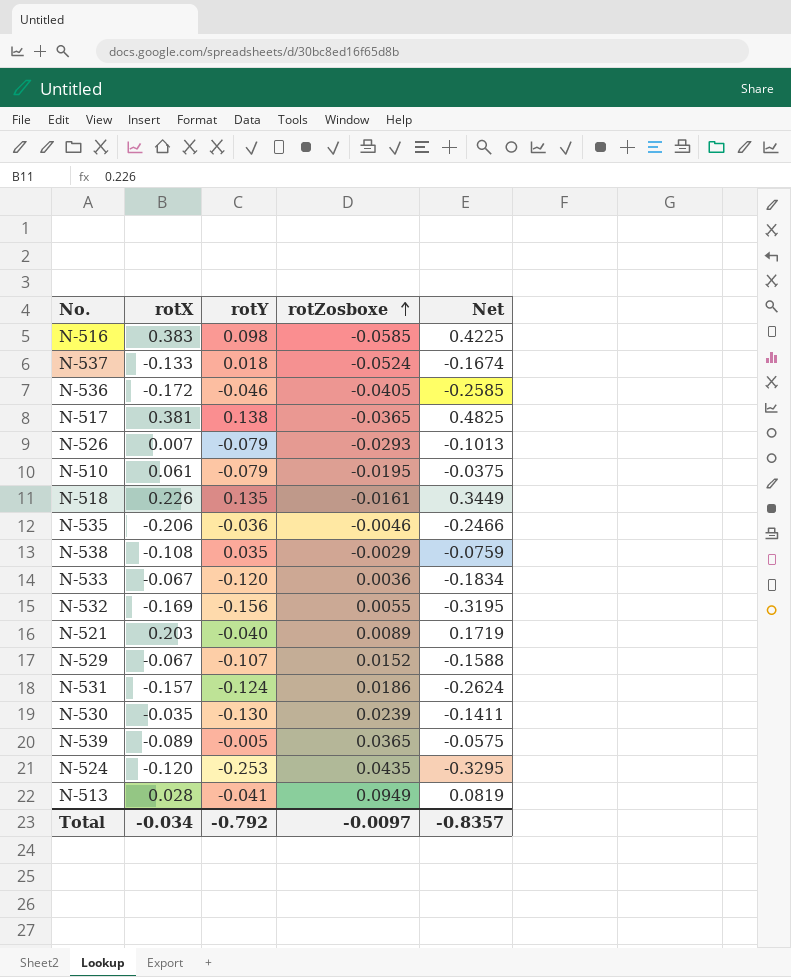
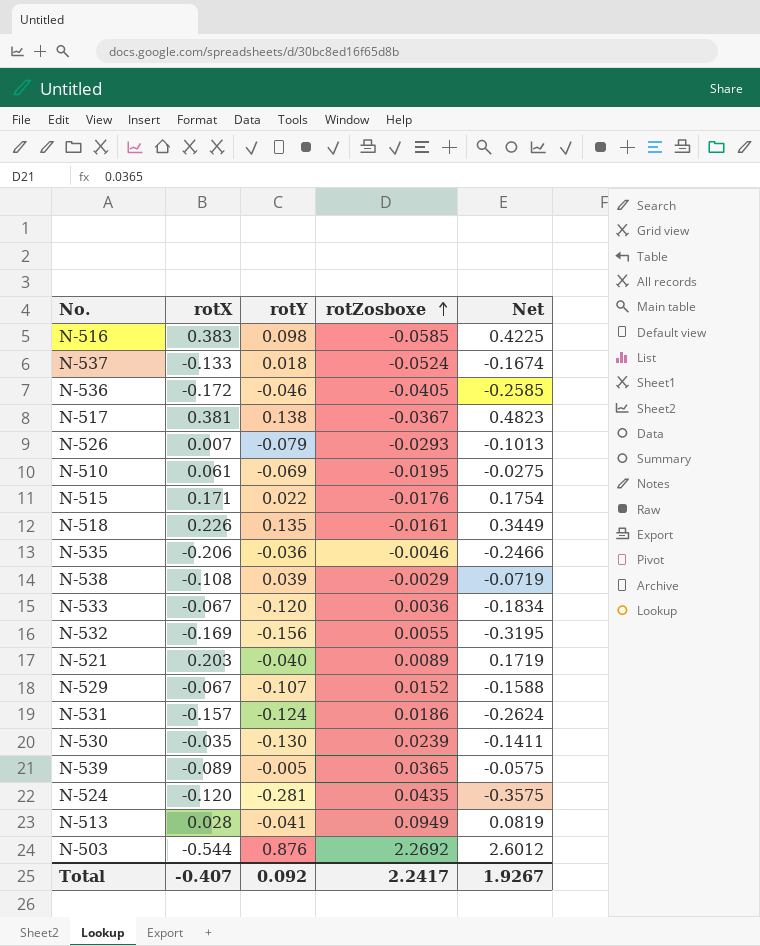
N-517 | rotZosboxe: -0.0365 -> -0.0367
N-517 | Net: 0.4825 -> 0.4823
N-510 | rotY: -0.079 -> -0.069
N-510 | Net: -0.0375 -> -0.0275
row N-515: none -> 0.171 | 0.022 | -0.0176 | 0.1754
N-538 | rotY: 0.035 -> 0.039
N-538 | Net: -0.0759 -> -0.0719
N-524 | rotY: -0.253 -> -0.281
N-524 | Net: -0.3295 -> -0.3575
row N-503: none -> -0.544 | 0.876 | 2.2692 | 2.6012
Total | rotX: -0.034 -> -0.407
Total | rotY: -0.792 -> 0.092
Total | rotZosboxe: -0.0097 -> 2.2417
Total | Net: -0.8357 -> 1.9267

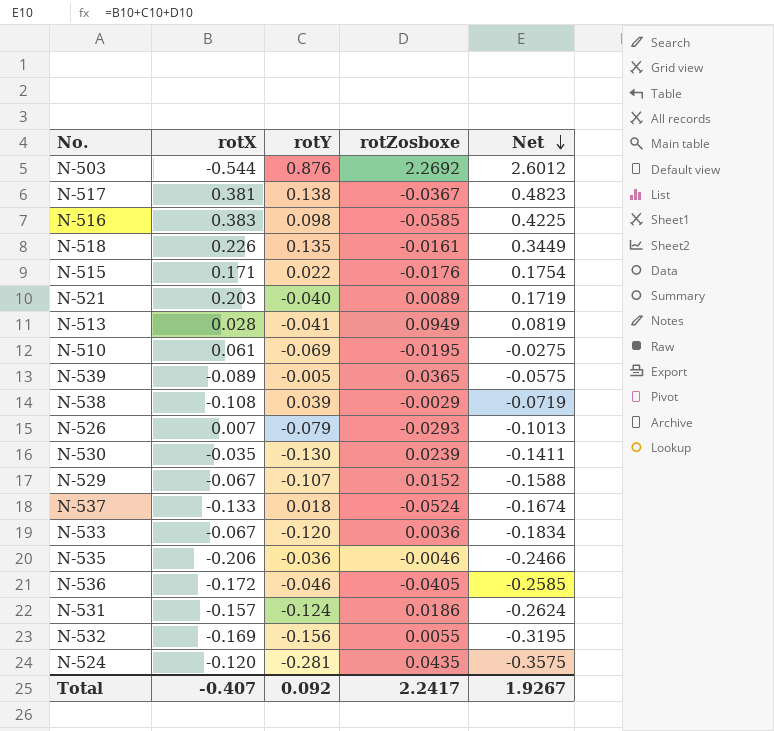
row order: rotZosboxe ascending -> Net descending

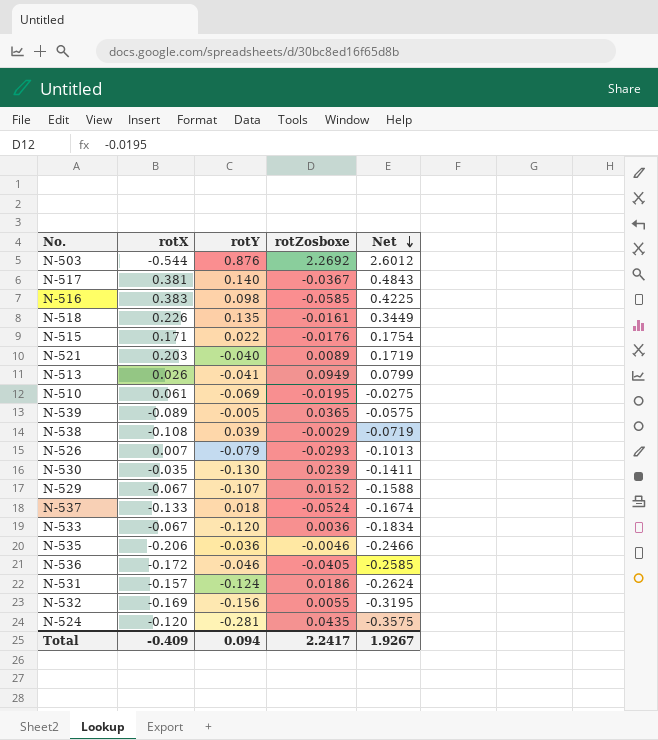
N-517 | rotY: 0.138 -> 0.140
N-517 | Net: 0.4823 -> 0.4843
N-513 | rotX: 0.028 -> 0.026
N-513 | Net: 0.0819 -> 0.0799
Total | rotX: -0.407 -> -0.409
Total | rotY: 0.092 -> 0.094

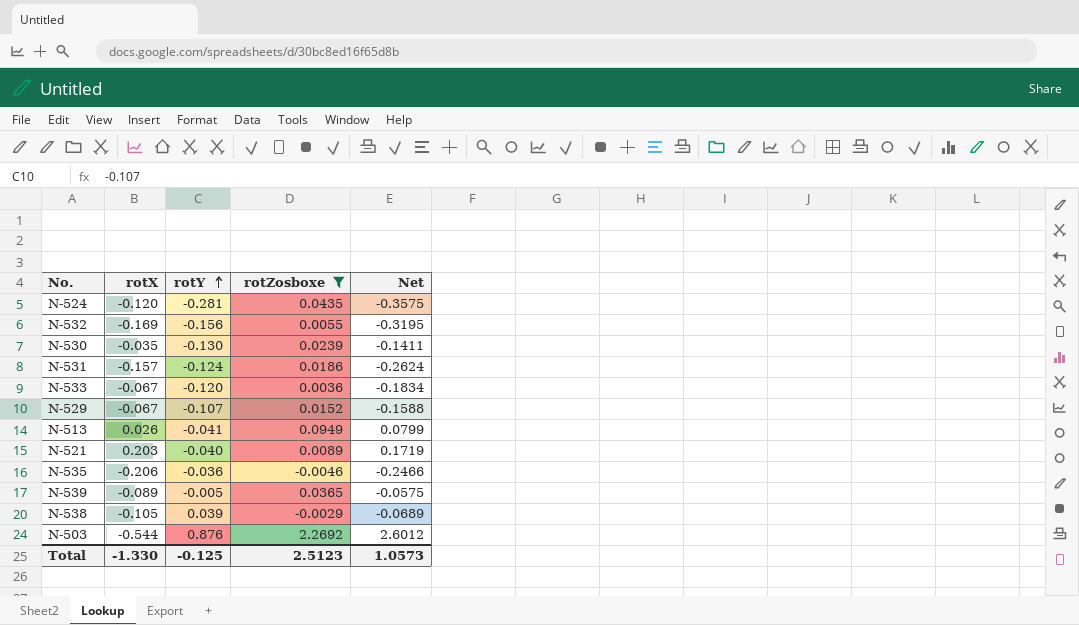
filter: none -> rotZosboxe >= -0.0046
row order: Net descending -> rotY ascending
N-538 | rotX: -0.108 -> -0.105
N-538 | Net: -0.0719 -> -0.0689
Total | rotX: -0.409 -> -1.330
Total | rotY: 0.094 -> -0.125
Total | rotZosboxe: 2.2417 -> 2.5123
Total | Net: 1.9267 -> 1.0573

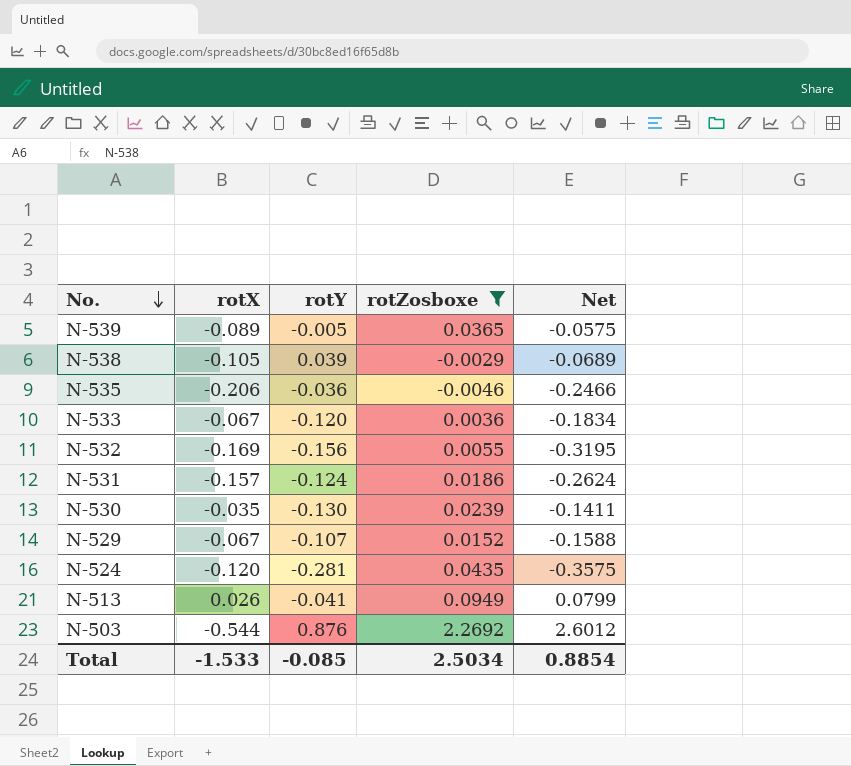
row order: rotY ascending -> No. descending
row N-521: 0.203 | -0.040 | 0.0089 | 0.1719 -> none
Total | rotX: -1.330 -> -1.533
Total | rotY: -0.125 -> -0.085
Total | rotZosboxe: 2.5123 -> 2.5034
Total | Net: 1.0573 -> 0.8854

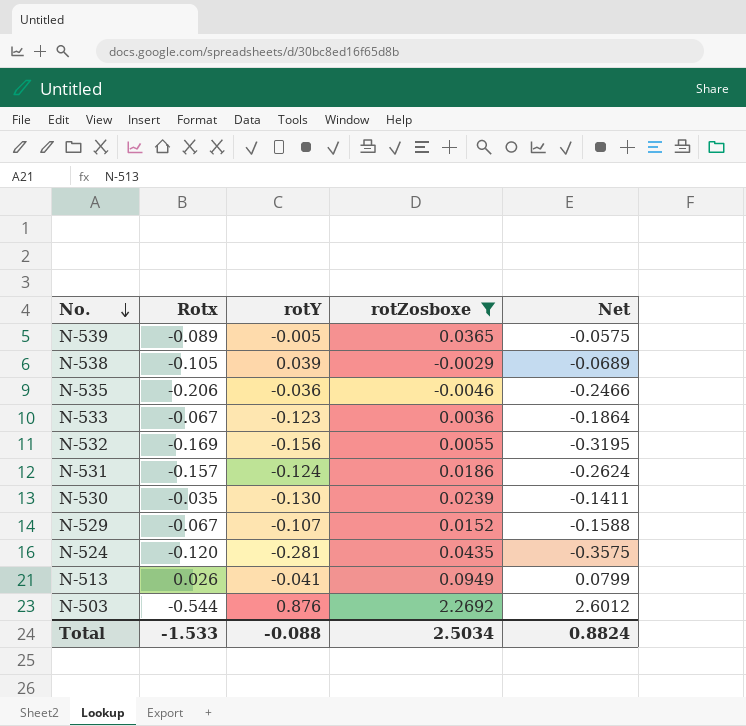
column name: rotX -> Rotx
N-533 | rotY: -0.120 -> -0.123
N-533 | Net: -0.1834 -> -0.1864
Total | rotY: -0.085 -> -0.088
Total | Net: 0.8854 -> 0.8824

